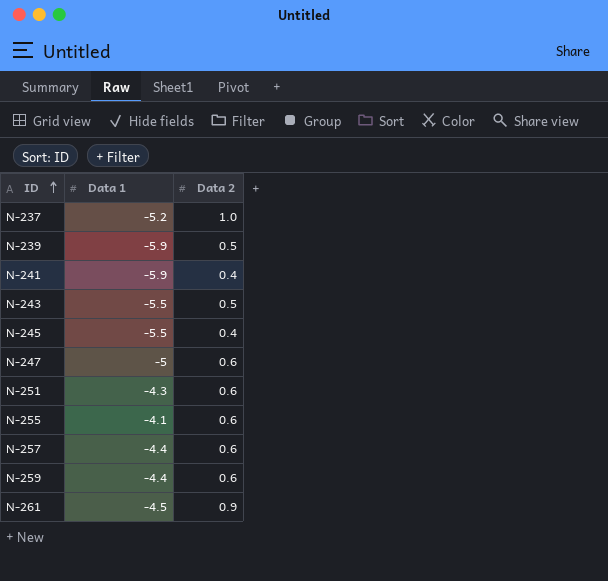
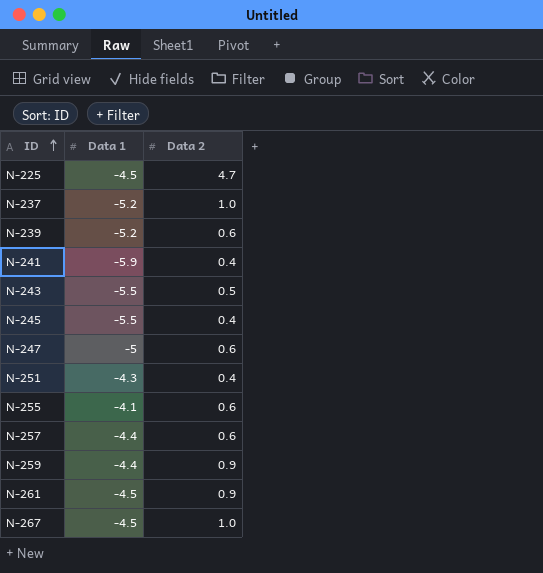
row N-225: none -> -4.5 | 4.7
N-239 | Data 1: -5.9 -> -5.2
N-239 | Data 2: 0.5 -> 0.6
N-251 | Data 2: 0.6 -> 0.4
N-259 | Data 2: 0.6 -> 0.9
row N-267: none -> -4.5 | 1.0

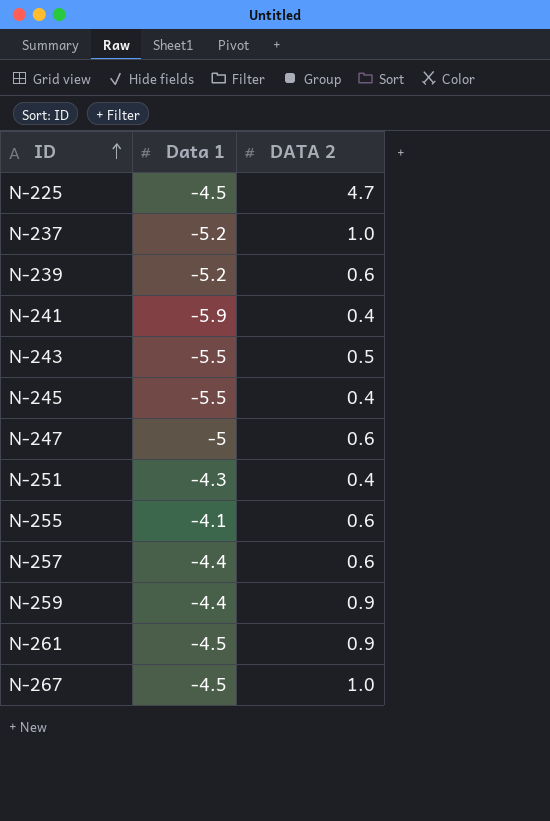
column name: Data 2 -> DATA 2

